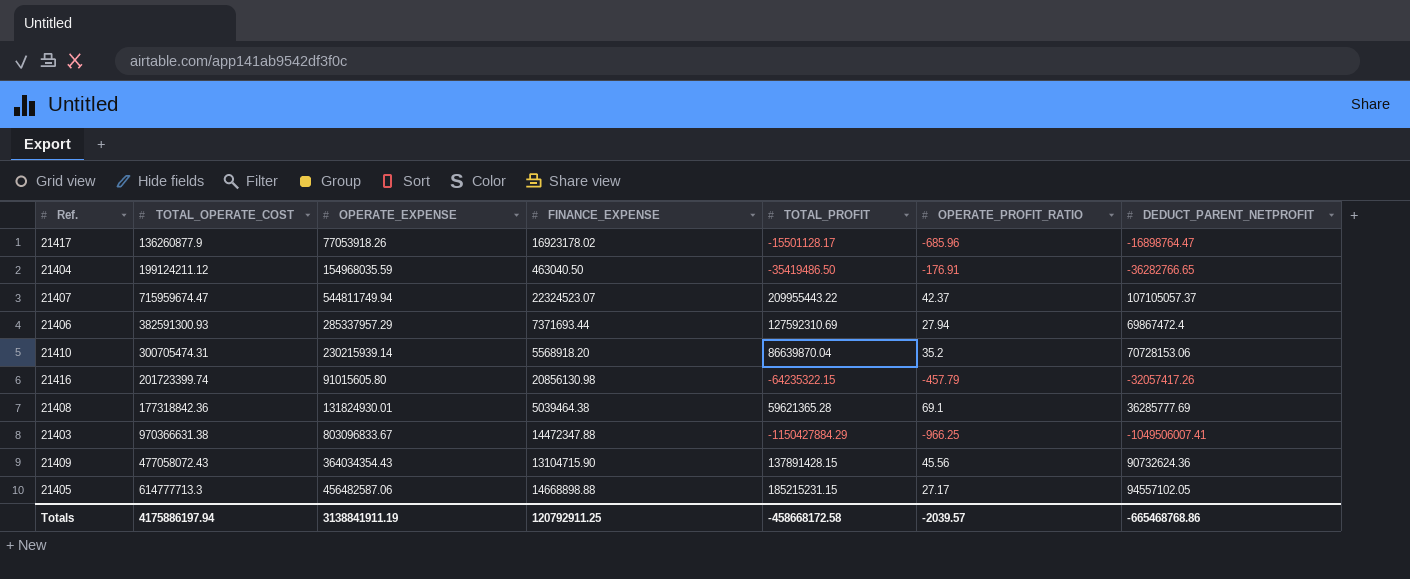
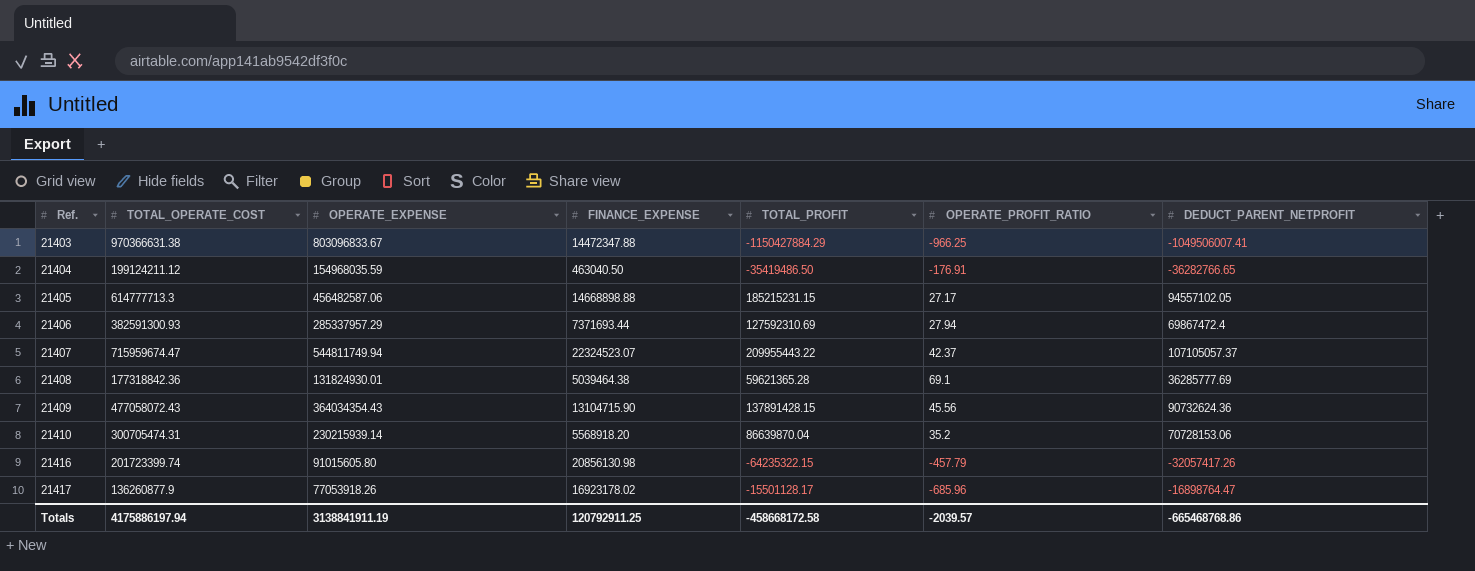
row order: none -> Ref. ascending

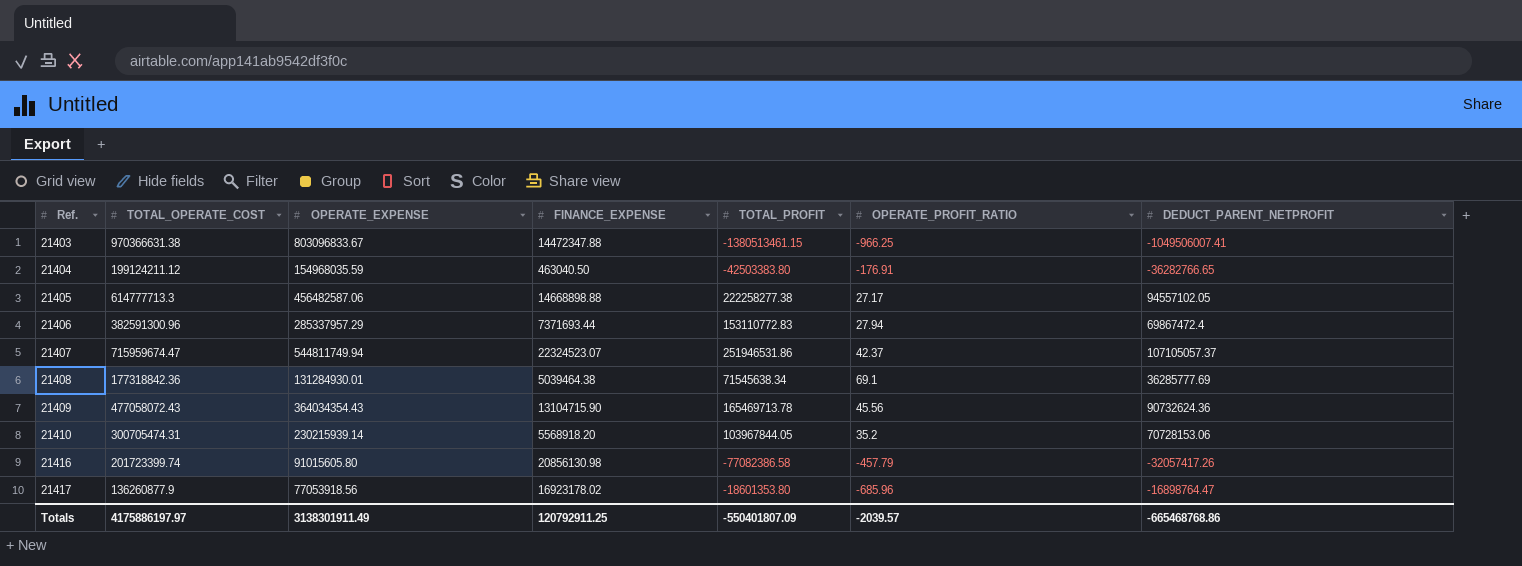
21403 | TOTAL_PROFIT: -1150427884.29 -> -1380513461.15
21404 | TOTAL_PROFIT: -35419486.50 -> -42503383.80
21405 | TOTAL_PROFIT: 185215231.15 -> 222258277.38
21406 | TOTAL_OPERATE_COST: 382591300.93 -> 382591300.96
21406 | TOTAL_PROFIT: 127592310.69 -> 153110772.83
21407 | TOTAL_PROFIT: 209955443.22 -> 251946531.86
21408 | OPERATE_EXPENSE: 131824930.01 -> 131284930.01
21408 | TOTAL_PROFIT: 59621365.28 -> 71545638.34
21409 | TOTAL_PROFIT: 137891428.15 -> 165469713.78
21410 | TOTAL_PROFIT: 86639870.04 -> 103967844.05
21416 | TOTAL_PROFIT: -64235322.15 -> -77082386.58
21417 | OPERATE_EXPENSE: 77053918.26 -> 77053918.56
21417 | TOTAL_PROFIT: -15501128.17 -> -18601353.80
Totals | TOTAL_OPERATE_COST: 4175886197.94 -> 4175886197.97
Totals | OPERATE_EXPENSE: 3138841911.19 -> 3138301911.49
Totals | TOTAL_PROFIT: -458668172.58 -> -550401807.09

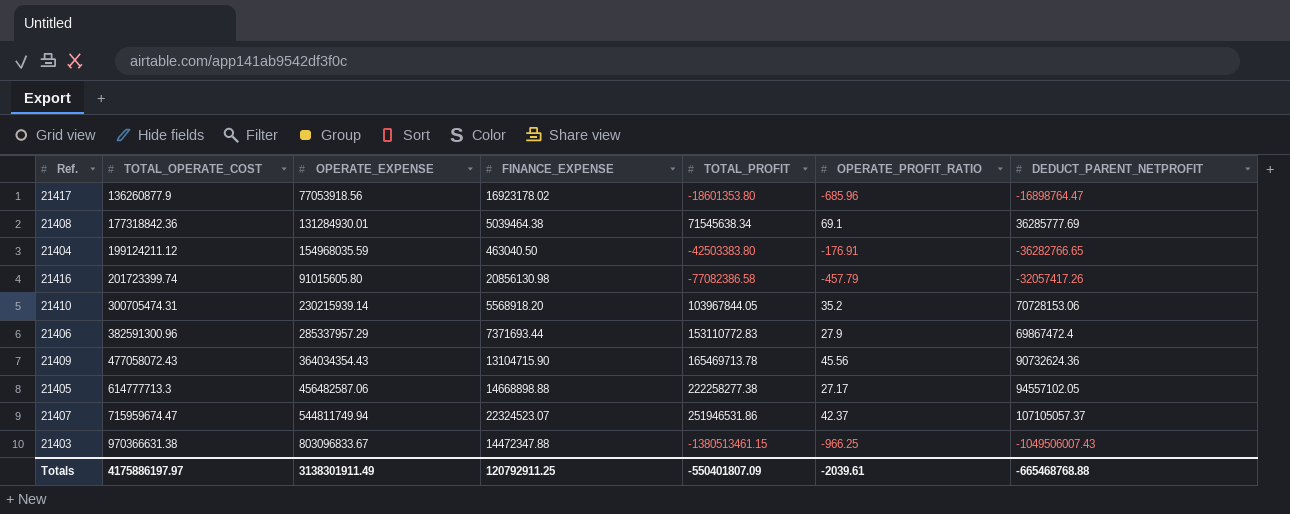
row order: Ref. ascending -> TOTAL_OPERATE_COST ascending
21406 | OPERATE_PROFIT_RATIO: 27.94 -> 27.9
21403 | DEDUCT_PARENT_NETPROFIT: -1049506007.41 -> -1049506007.43
Totals | OPERATE_PROFIT_RATIO: -2039.57 -> -2039.61
Totals | DEDUCT_PARENT_NETPROFIT: -665468768.86 -> -665468768.88

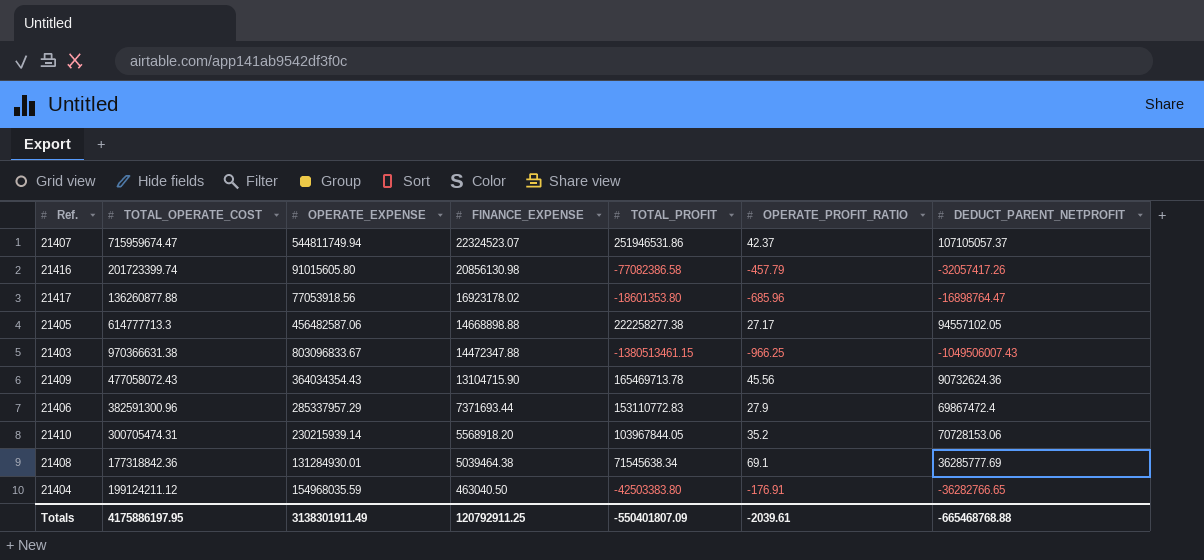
row order: TOTAL_OPERATE_COST ascending -> FINANCE_EXPENSE descending
21417 | TOTAL_OPERATE_COST: 136260877.9 -> 136260877.88
Totals | TOTAL_OPERATE_COST: 4175886197.97 -> 4175886197.95

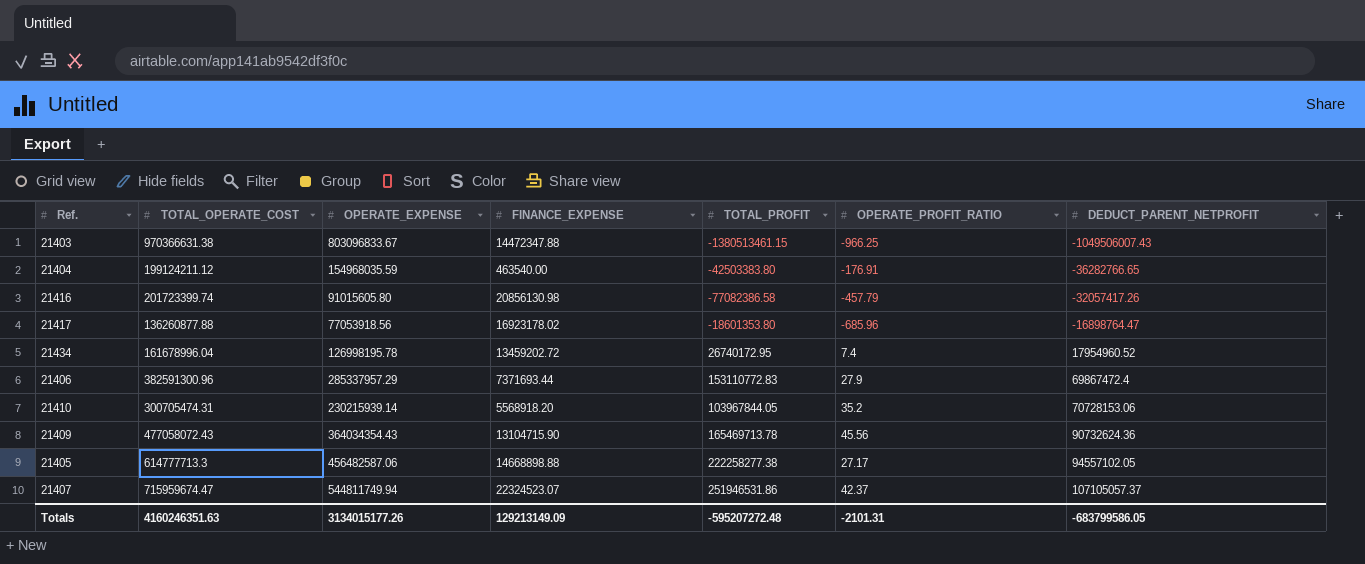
row order: FINANCE_EXPENSE descending -> DEDUCT_PARENT_NETPROFIT ascending
row 21408: 177318842.36 | 131284930.01 | 5039464.38 | 71545638.34 | 69.1 | 36285777.69 -> none
21404 | FINANCE_EXPENSE: 463040.50 -> 463540.00
row 21434: none -> 161678996.04 | 126998195.78 | 13459202.72 | 26740172.95 | 7.4 | 17954960.52
Totals | TOTAL_OPERATE_COST: 4175886197.95 -> 4160246351.63
Totals | OPERATE_EXPENSE: 3138301911.49 -> 3134015177.26
Totals | FINANCE_EXPENSE: 120792911.25 -> 129213149.09
Totals | TOTAL_PROFIT: -550401807.09 -> -595207272.48
Totals | OPERATE_PROFIT_RATIO: -2039.61 -> -2101.31
Totals | DEDUCT_PARENT_NETPROFIT: -665468768.88 -> -683799586.05

